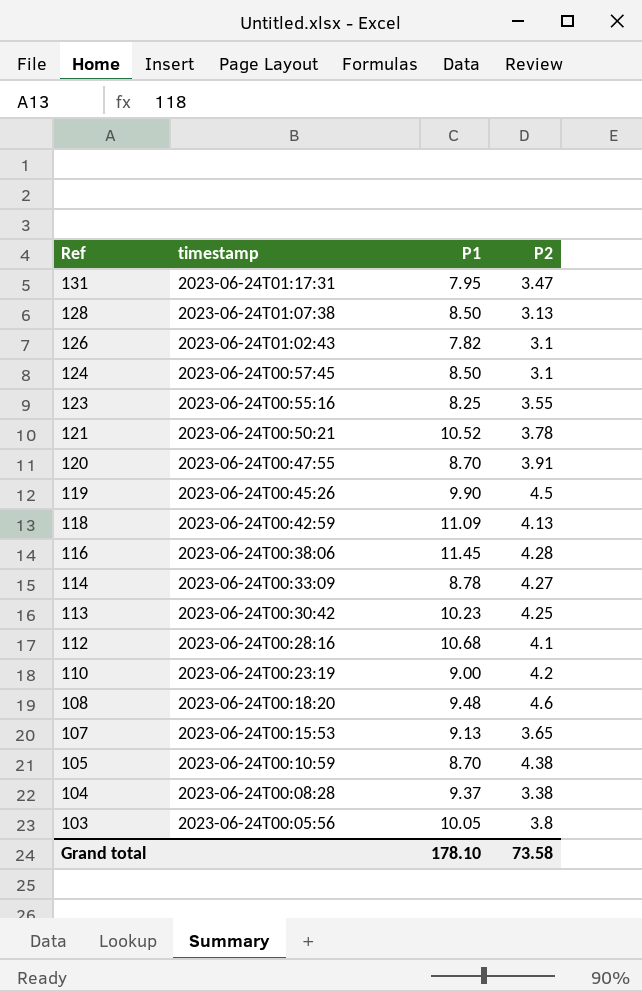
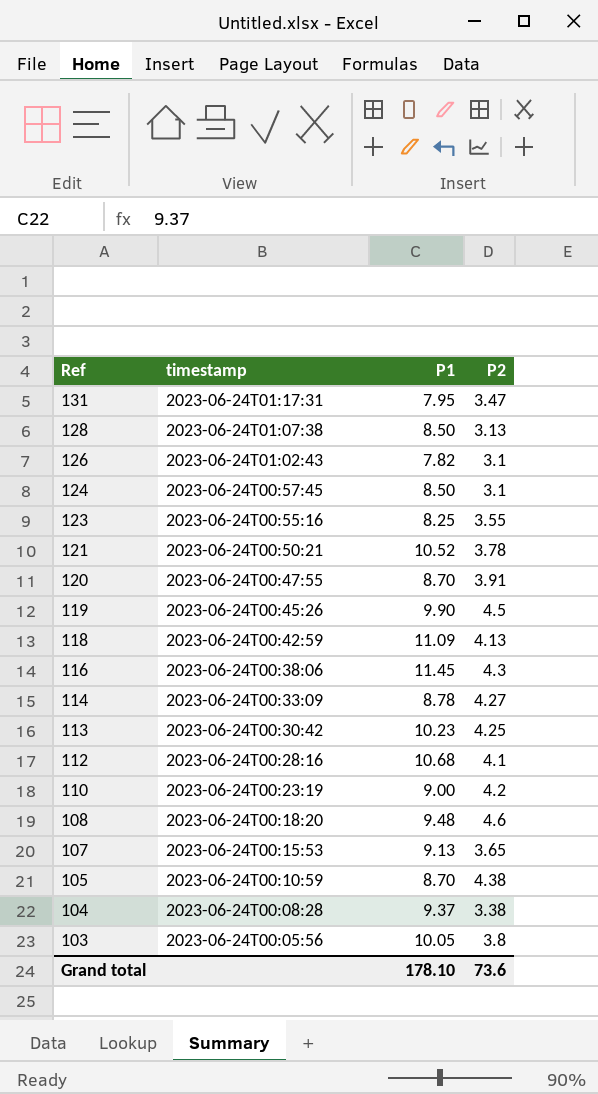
116 | P2: 4.28 -> 4.3
Grand total | P2: 73.58 -> 73.6

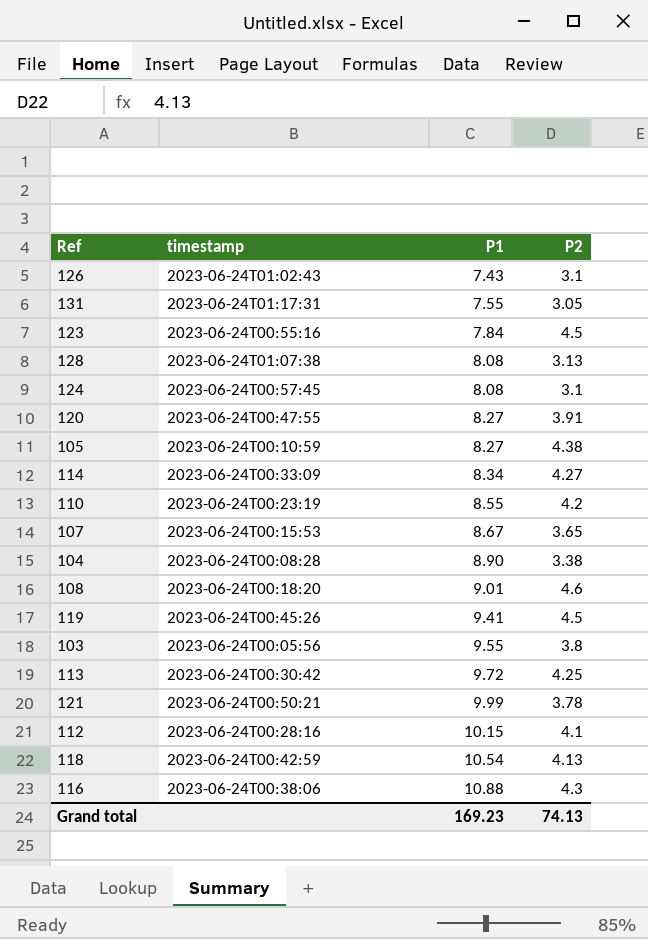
row order: Ref descending -> P1 ascending
126 | P1: 7.82 -> 7.43
131 | P1: 7.95 -> 7.55
131 | P2: 3.47 -> 3.05
123 | P1: 8.25 -> 7.84
123 | P2: 3.55 -> 4.5
128 | P1: 8.50 -> 8.08
124 | P1: 8.50 -> 8.08
120 | P1: 8.70 -> 8.27
105 | P1: 8.70 -> 8.27
114 | P1: 8.78 -> 8.34
110 | P1: 9.00 -> 8.55
107 | P1: 9.13 -> 8.67
104 | P1: 9.37 -> 8.90
108 | P1: 9.48 -> 9.01
119 | P1: 9.90 -> 9.41
103 | P1: 10.05 -> 9.55
113 | P1: 10.23 -> 9.72
121 | P1: 10.52 -> 9.99
112 | P1: 10.68 -> 10.15
118 | P1: 11.09 -> 10.54
116 | P1: 11.45 -> 10.88
Grand total | P1: 178.10 -> 169.23
Grand total | P2: 73.6 -> 74.13

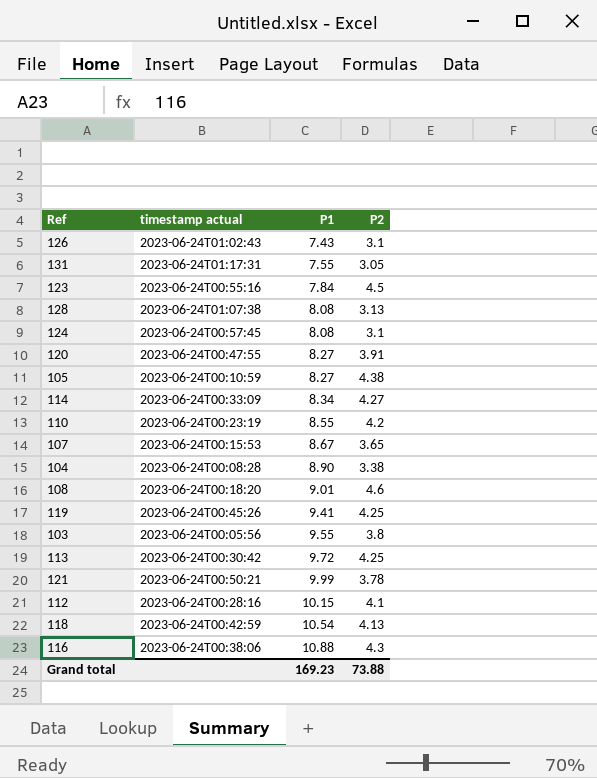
column name: timestamp -> timestamp actual
119 | P2: 4.5 -> 4.25
Grand total | P2: 74.13 -> 73.88

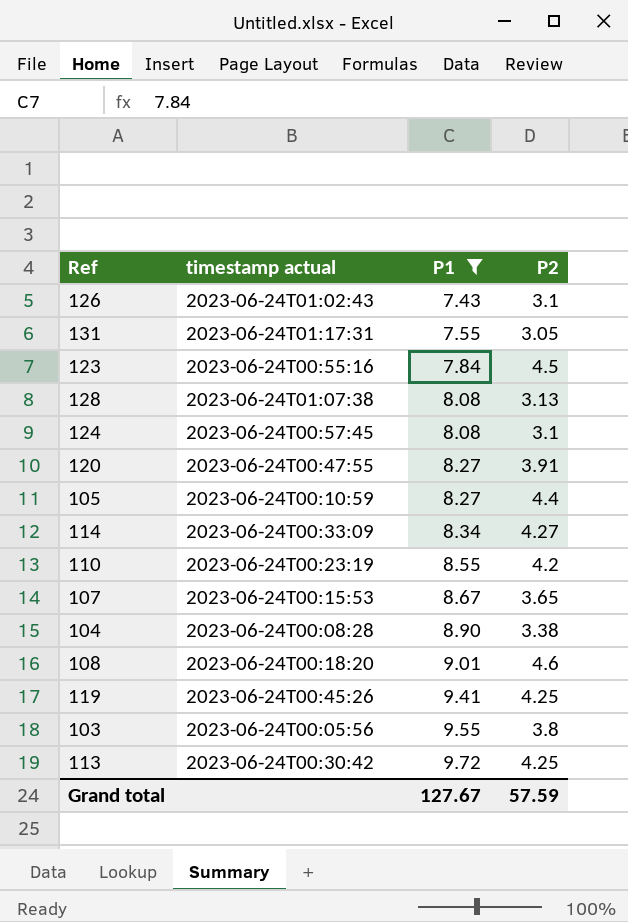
filter: none -> P1 <= 9.72
105 | P2: 4.38 -> 4.4
Grand total | P1: 169.23 -> 127.67
Grand total | P2: 73.88 -> 57.59

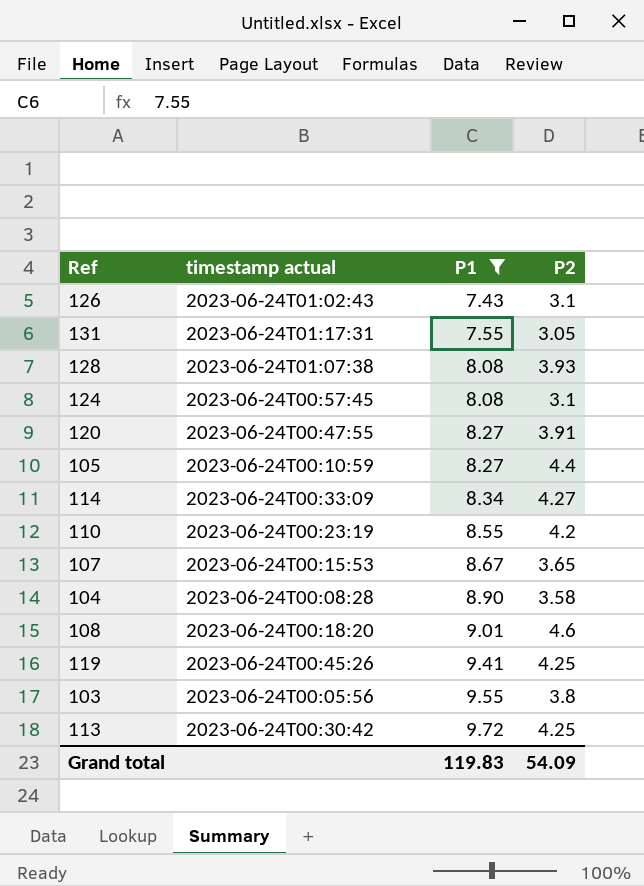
row 123: 2023-06-24T00:55:16 | 7.84 | 4.5 -> none
128 | P2: 3.13 -> 3.93
104 | P2: 3.38 -> 3.58
Grand total | P1: 127.67 -> 119.83
Grand total | P2: 57.59 -> 54.09

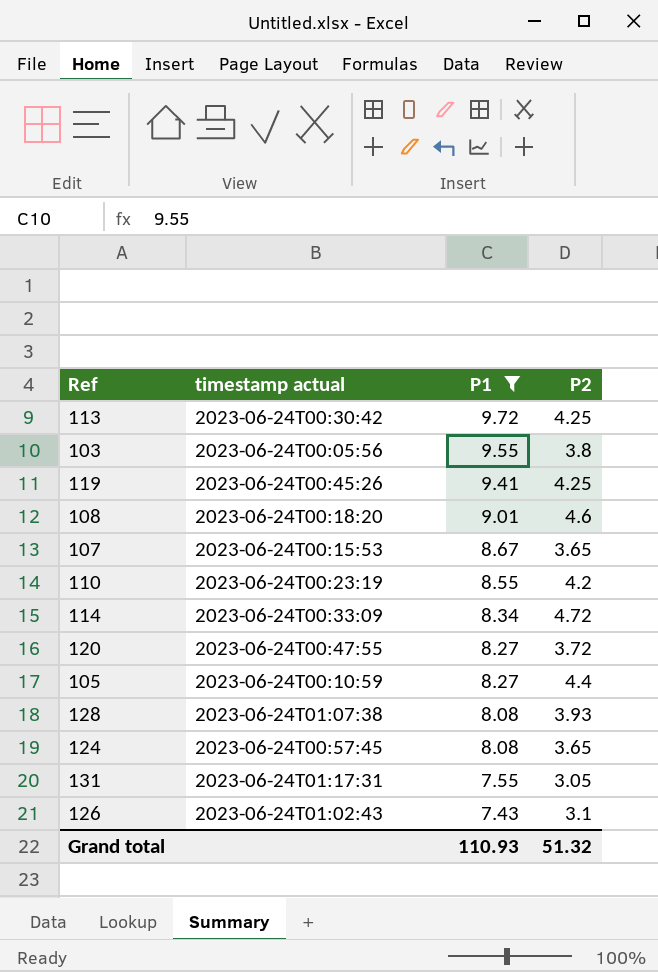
row order: P1 ascending -> P1 descending
row 104: 2023-06-24T00:08:28 | 8.90 | 3.58 -> none
114 | P2: 4.27 -> 4.72
120 | P2: 3.91 -> 3.72
124 | P2: 3.1 -> 3.65
Grand total | P1: 119.83 -> 110.93
Grand total | P2: 54.09 -> 51.32

